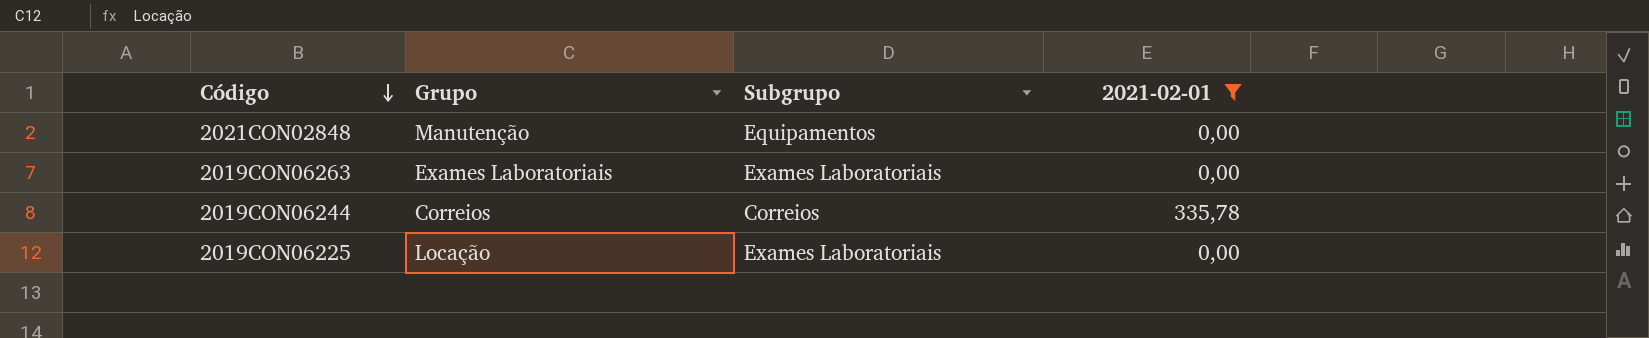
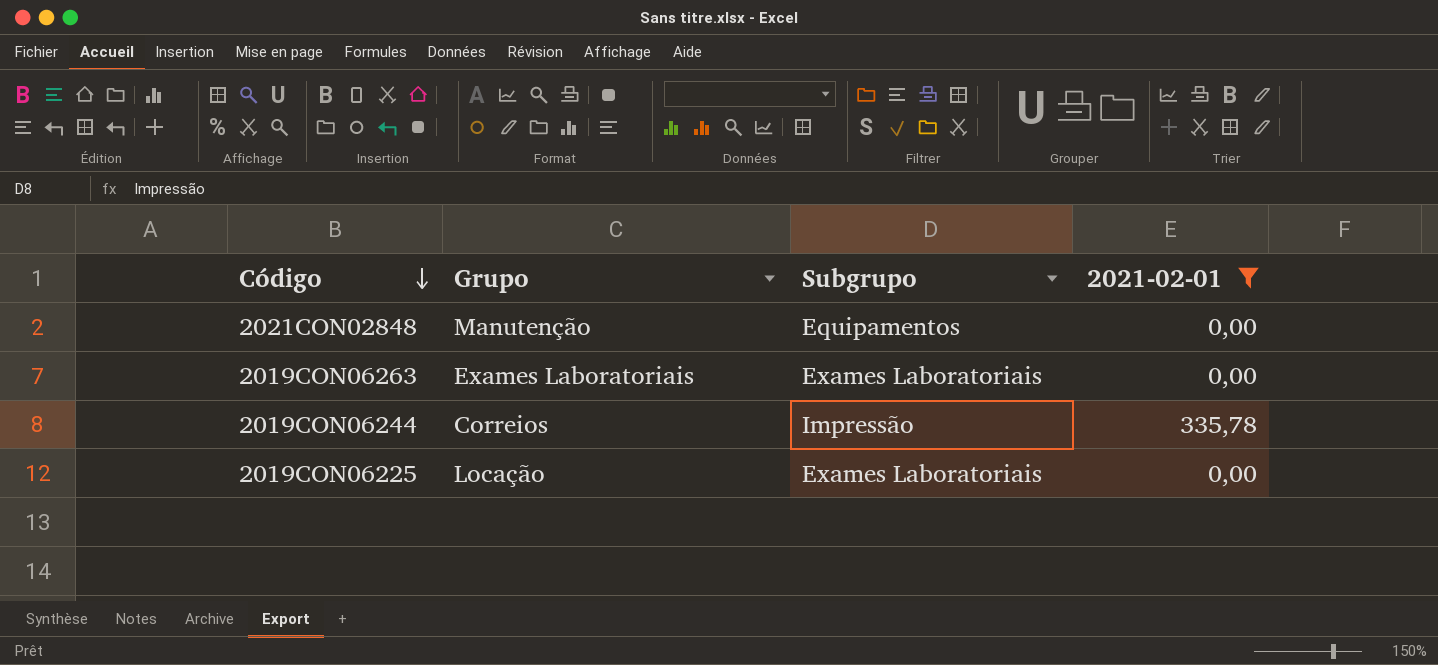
2019CON06244 | Subgrupo: Correios -> Impressão

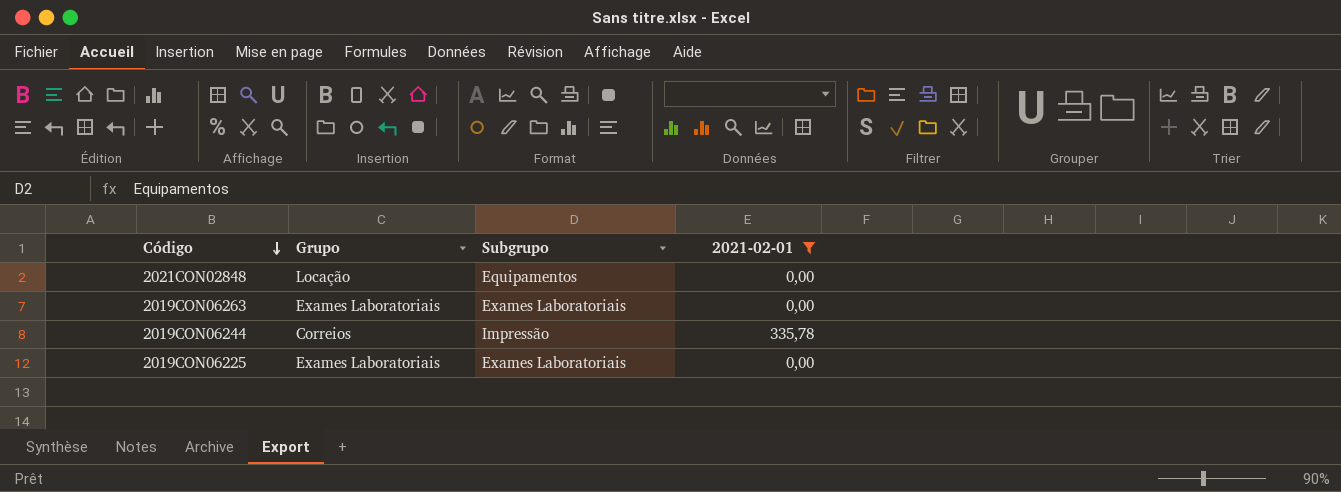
2021CON02848 | Grupo: Manutenção -> Locação
2019CON06225 | Grupo: Locação -> Exames Laboratoriais

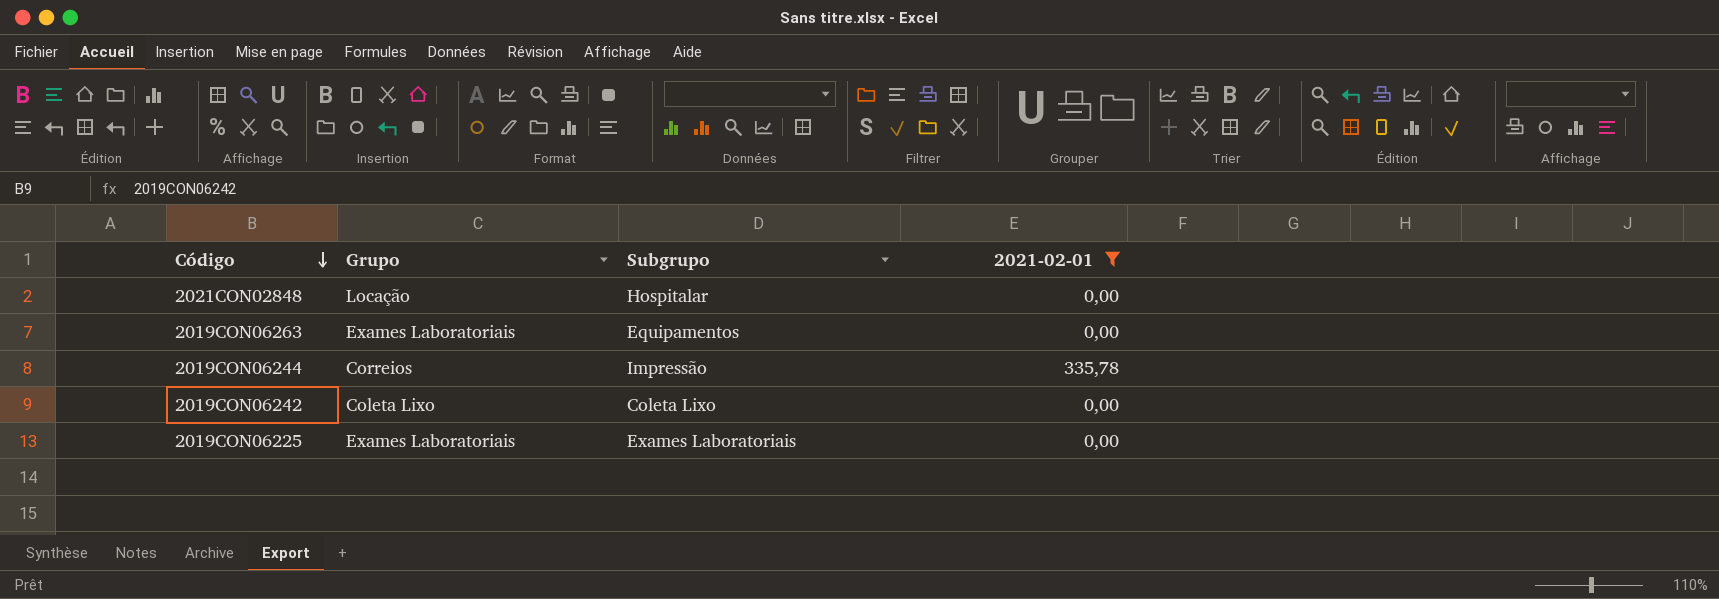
2021CON02848 | Subgrupo: Equipamentos -> Hospitalar
2019CON06263 | Subgrupo: Exames Laboratoriais -> Equipamentos
row 2019CON06242: none -> Coleta Lixo | Coleta Lixo | 0,00

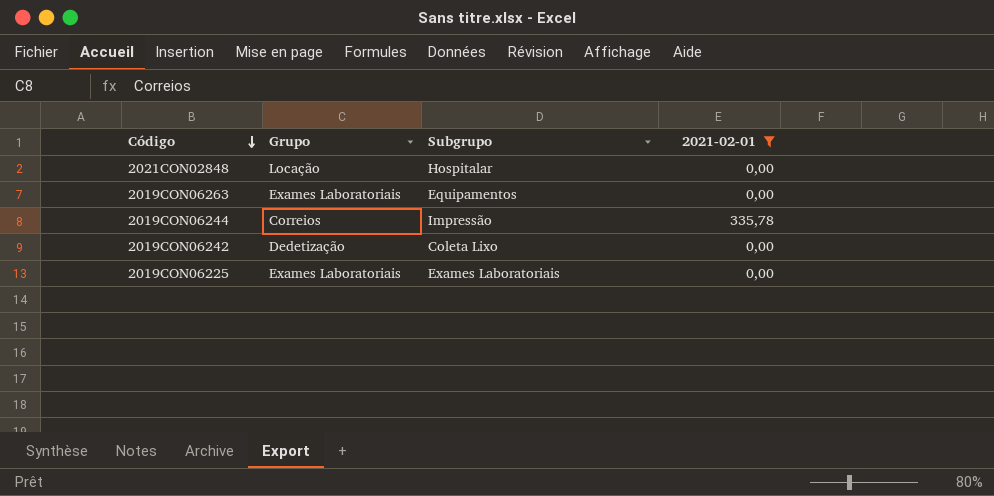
2019CON06242 | Grupo: Coleta Lixo -> Dedetização

